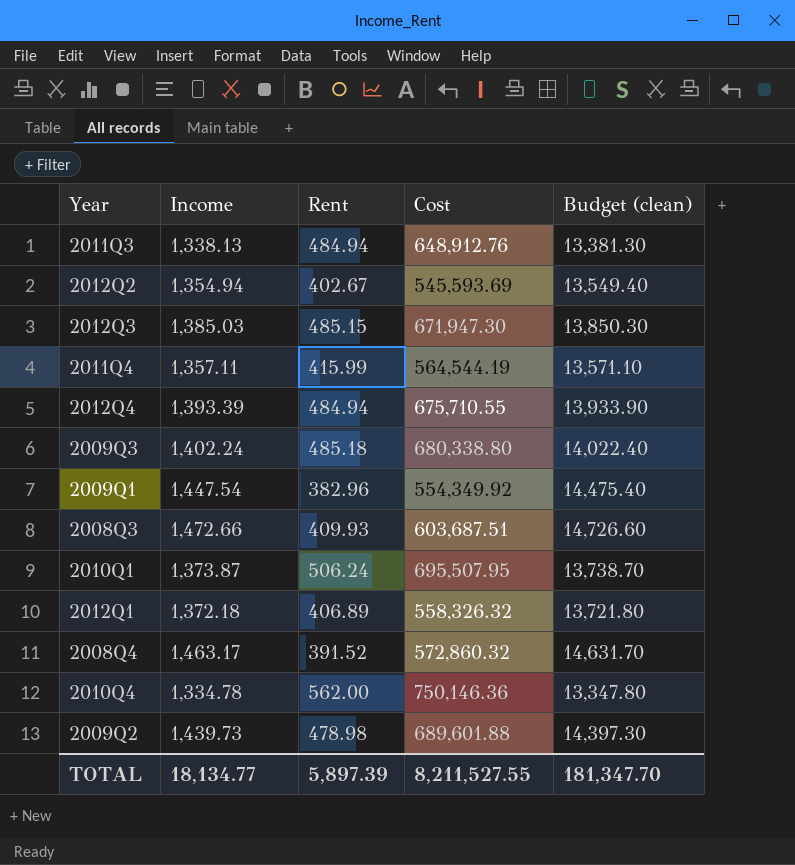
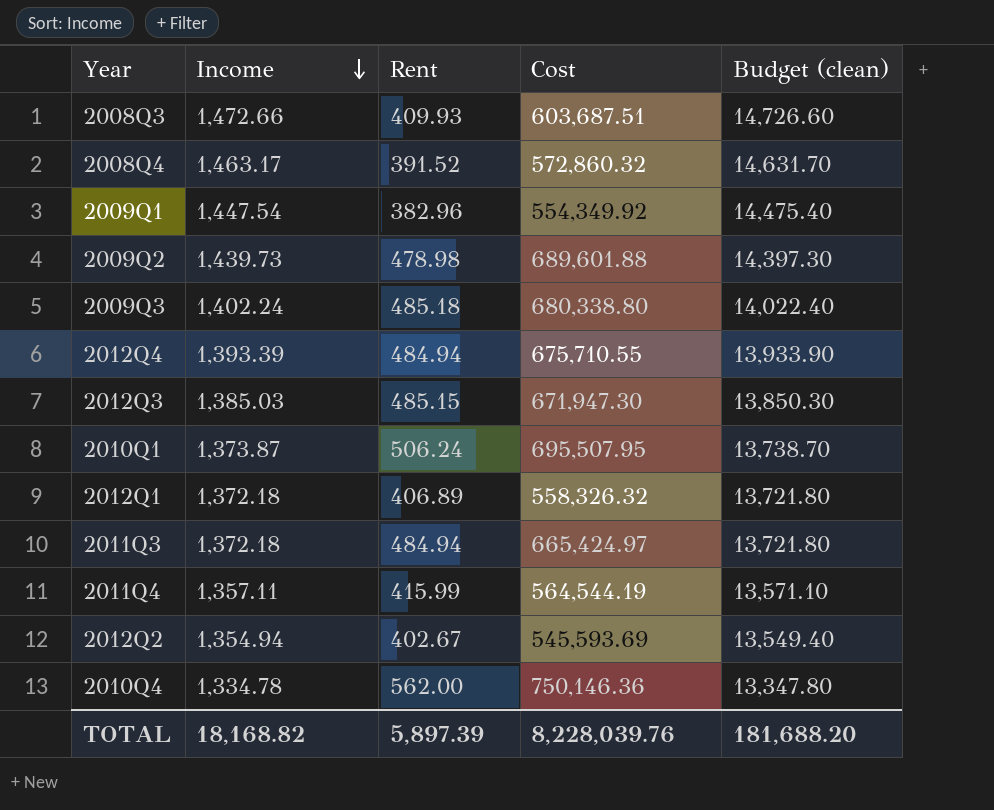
row order: none -> Income descending
2011Q3 | Income: 1,338.13 -> 1,372.18
2011Q3 | Cost: 648,912.76 -> 665,424.97
2011Q3 | Budget (clean): 13,381.30 -> 13,721.80
TOTAL | Income: 18,134.77 -> 18,168.82
TOTAL | Cost: 8,211,527.55 -> 8,228,039.76
TOTAL | Budget (clean): 181,347.70 -> 181,688.20

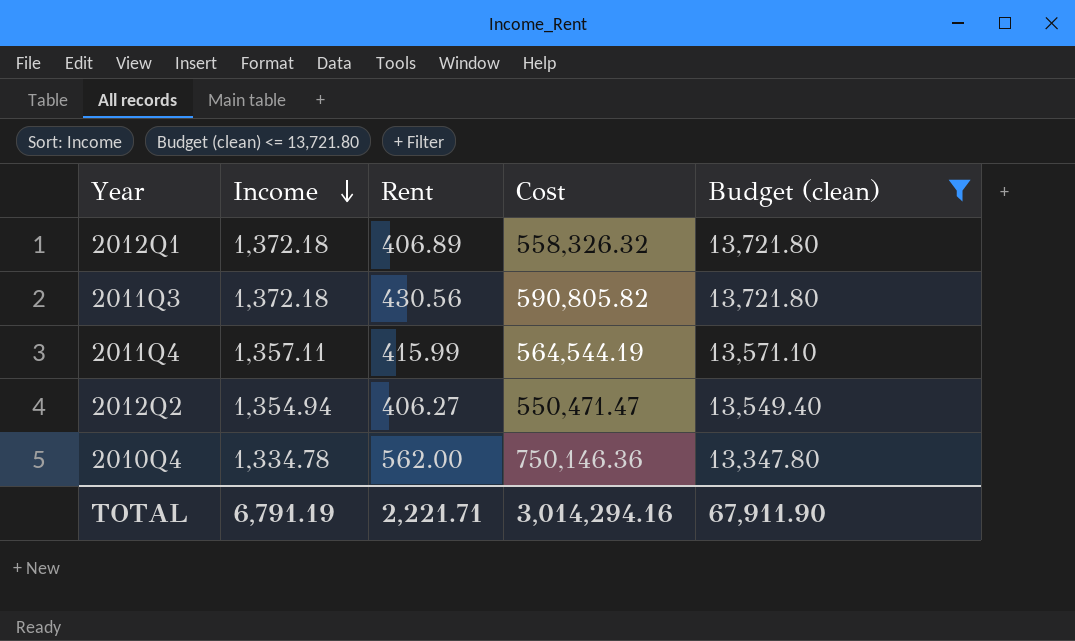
filter: none -> Budget (clean) <= 13,721.80
2011Q3 | Rent: 484.94 -> 430.56
2011Q3 | Cost: 665,424.97 -> 590,805.82
2012Q2 | Rent: 402.67 -> 406.27
2012Q2 | Cost: 545,593.69 -> 550,471.47
TOTAL | Income: 18,168.82 -> 6,791.19
TOTAL | Rent: 5,897.39 -> 2,221.71
TOTAL | Cost: 8,228,039.76 -> 3,014,294.16
TOTAL | Budget (clean): 181,688.20 -> 67,911.90

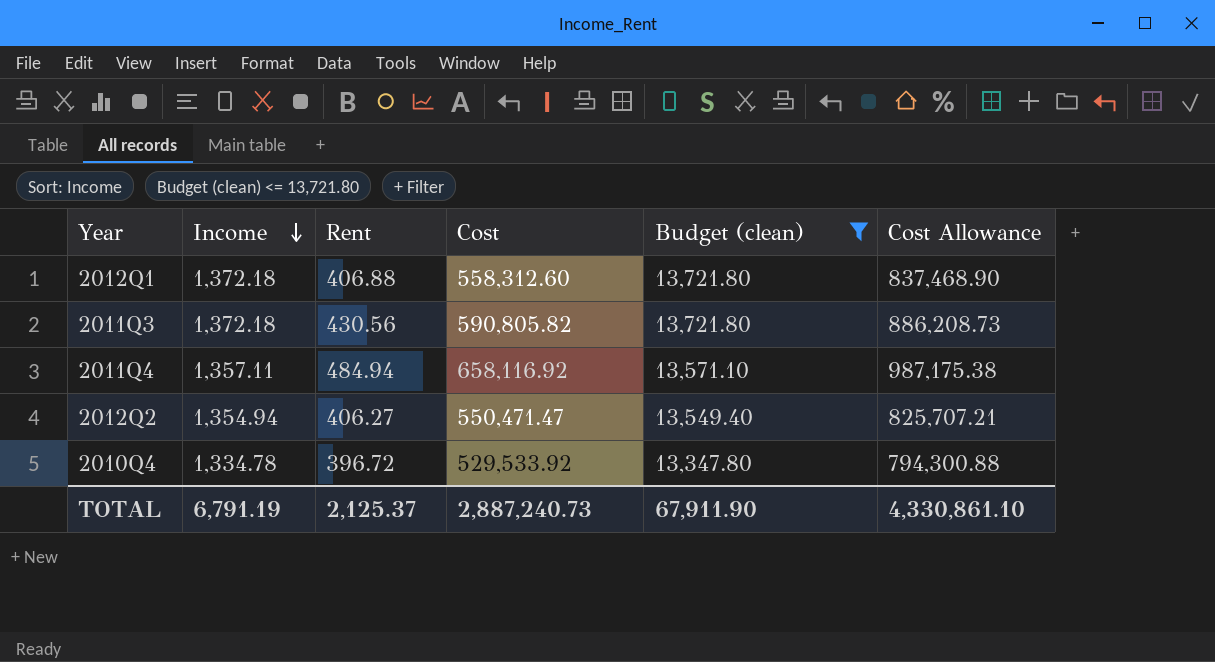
column Cost Allowance | formula: none -> [Cost] * 1.5
2012Q1 | Rent: 406.89 -> 406.88
2012Q1 | Cost: 558,326.32 -> 558,312.60
2011Q4 | Rent: 415.99 -> 484.94
2011Q4 | Cost: 564,544.19 -> 658,116.92
2010Q4 | Rent: 562.00 -> 396.72
2010Q4 | Cost: 750,146.36 -> 529,533.92
TOTAL | Rent: 2,221.71 -> 2,125.37
TOTAL | Cost: 3,014,294.16 -> 2,887,240.73

